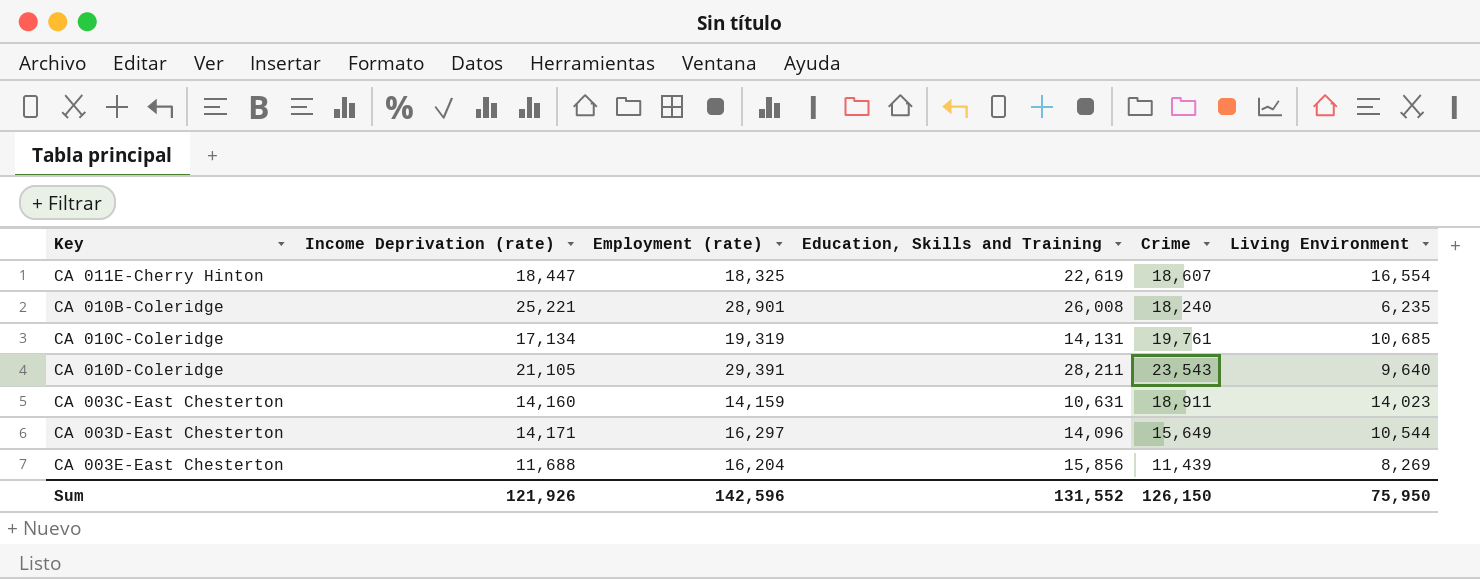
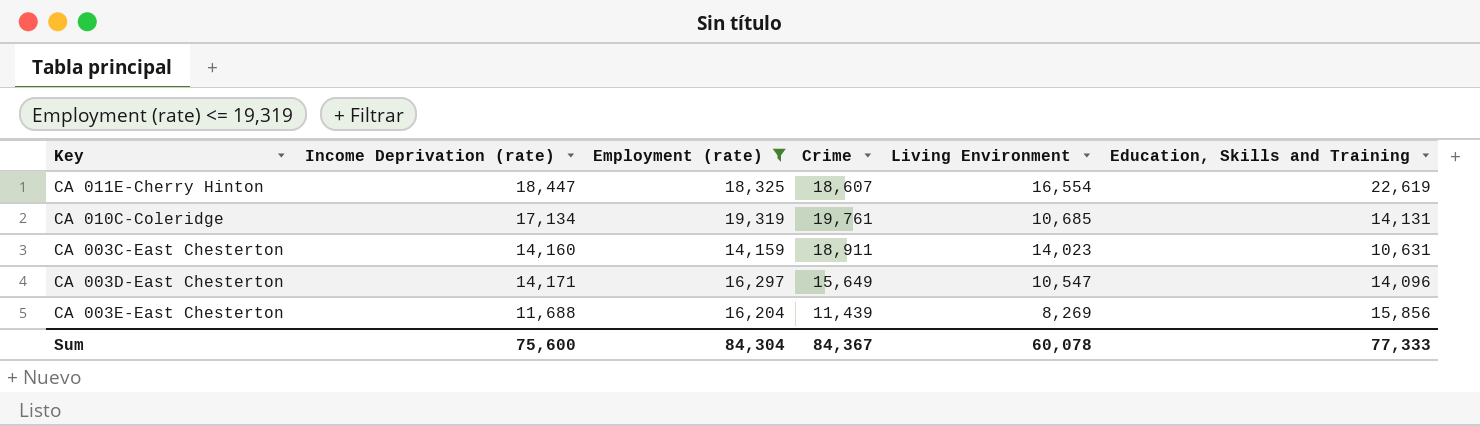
filter: none -> Employment (rate) <= 19,319
column Education, Skills and Training | position: 4 -> 6
CA 003D-East Chesterton | Living Environment: 10,544 -> 10,547
Sum | Income Deprivation (rate): 121,926 -> 75,600
Sum | Employment (rate): 142,596 -> 84,304
Sum | Crime: 126,150 -> 84,367
Sum | Living Environment: 75,950 -> 60,078
Sum | Education, Skills and Training: 131,552 -> 77,333

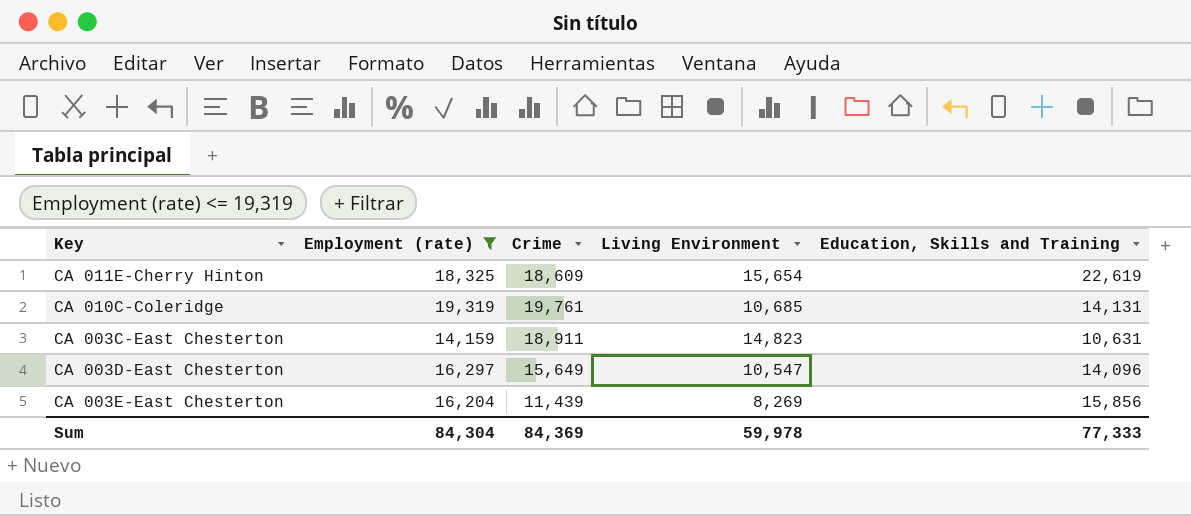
column Income Deprivation (rate) | position: 2 -> none
CA 011E-Cherry Hinton | Crime: 18,607 -> 18,609
CA 011E-Cherry Hinton | Living Environment: 16,554 -> 15,654
CA 003C-East Chesterton | Living Environment: 14,023 -> 14,823
Sum | Crime: 84,367 -> 84,369
Sum | Living Environment: 60,078 -> 59,978

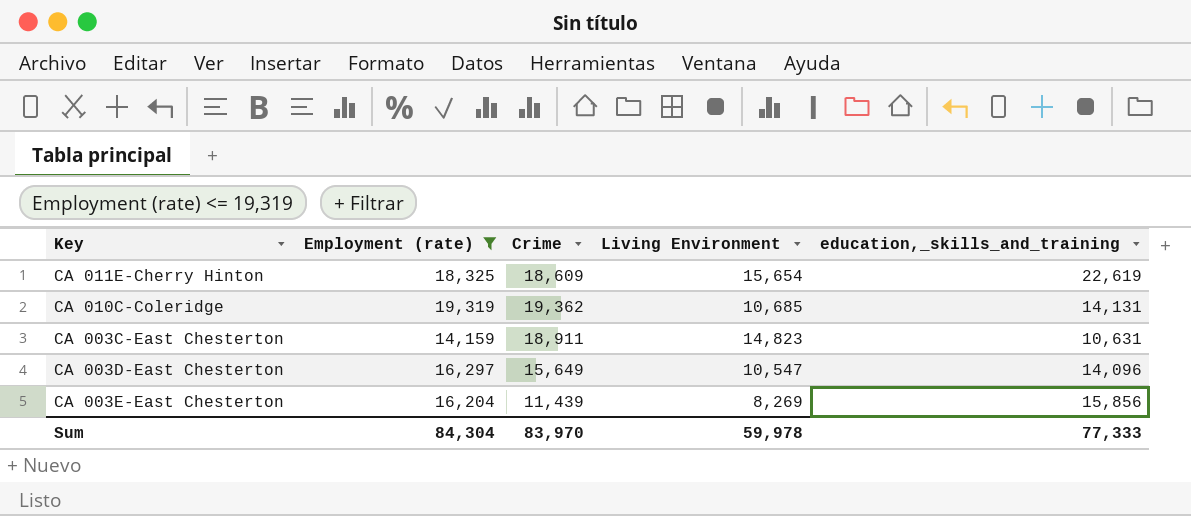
column name: Education, Skills and Training -> education,_skills_and_training
CA 010C-Coleridge | Crime: 19,761 -> 19,362
Sum | Crime: 84,369 -> 83,970

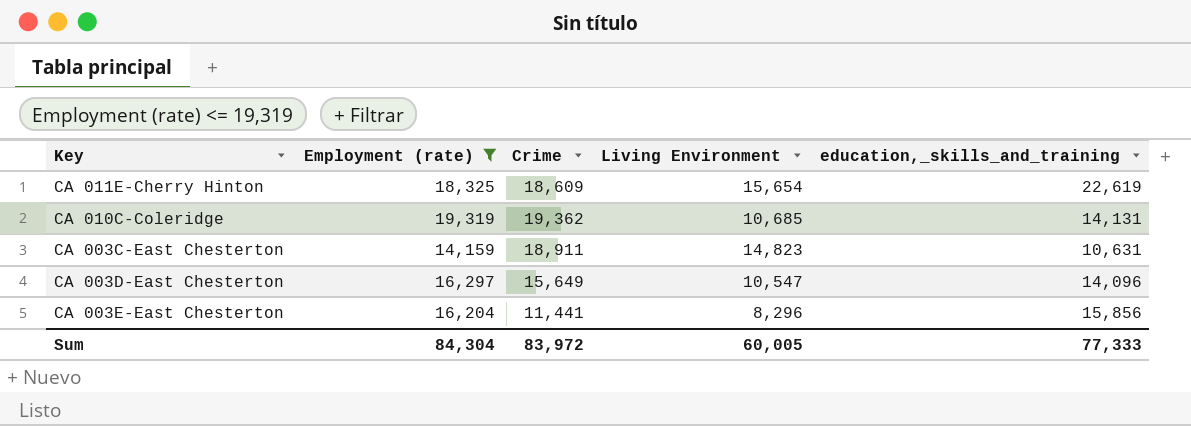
CA 003E-East Chesterton | Crime: 11,439 -> 11,441
CA 003E-East Chesterton | Living Environment: 8,269 -> 8,296
Sum | Crime: 83,970 -> 83,972
Sum | Living Environment: 59,978 -> 60,005

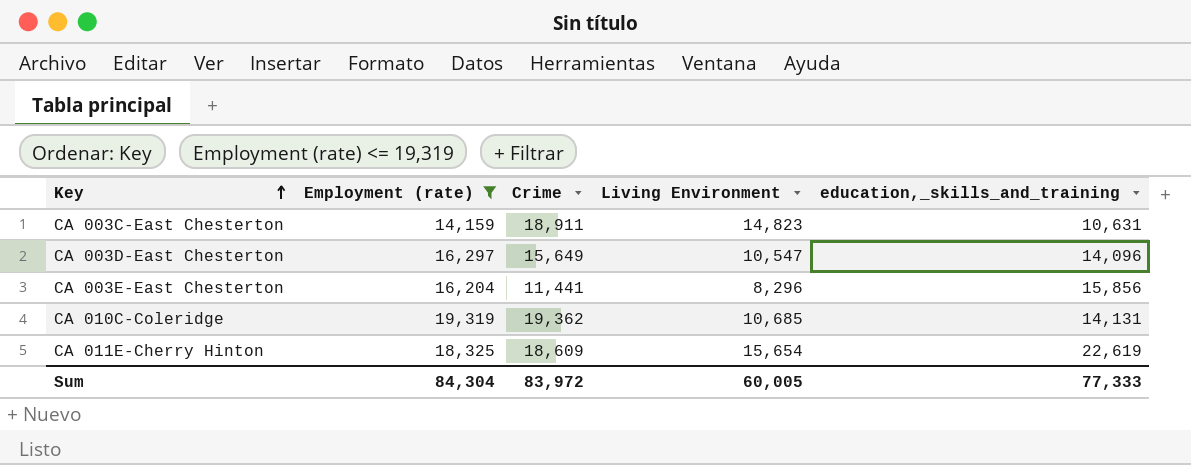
row order: none -> Key ascending

